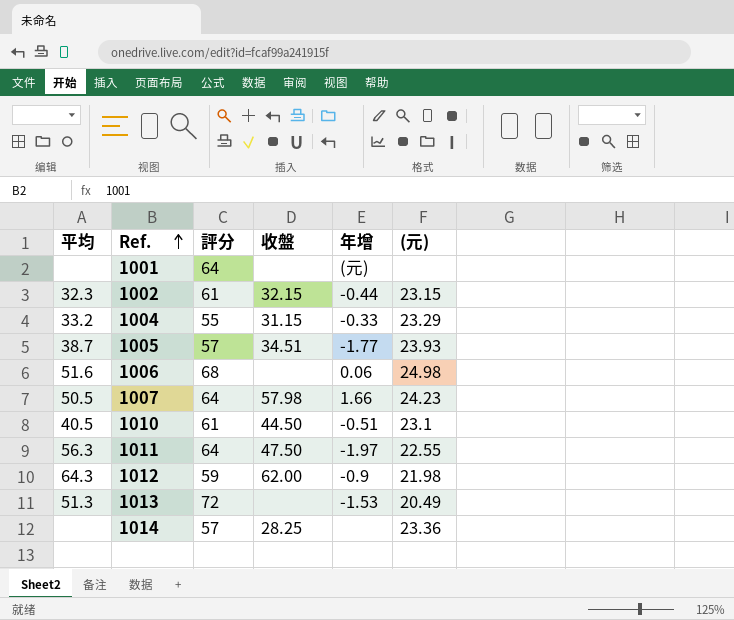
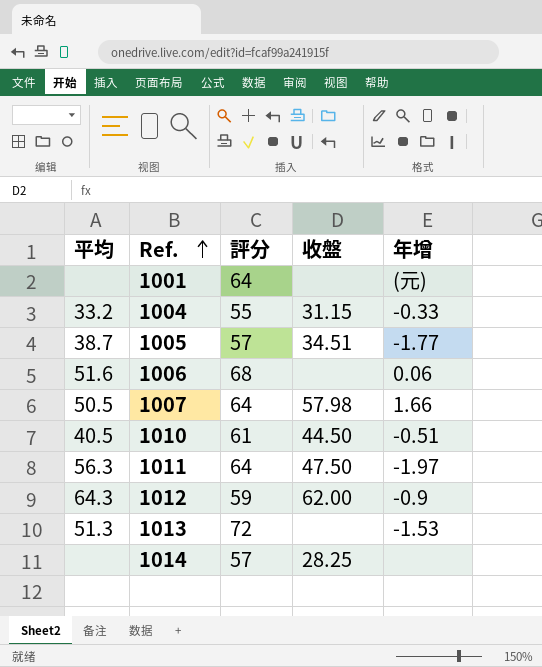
column (元) | position: 6 -> none
row 1002: 32.3 | 61 | 32.15 | -0.44 | 23.15 -> none

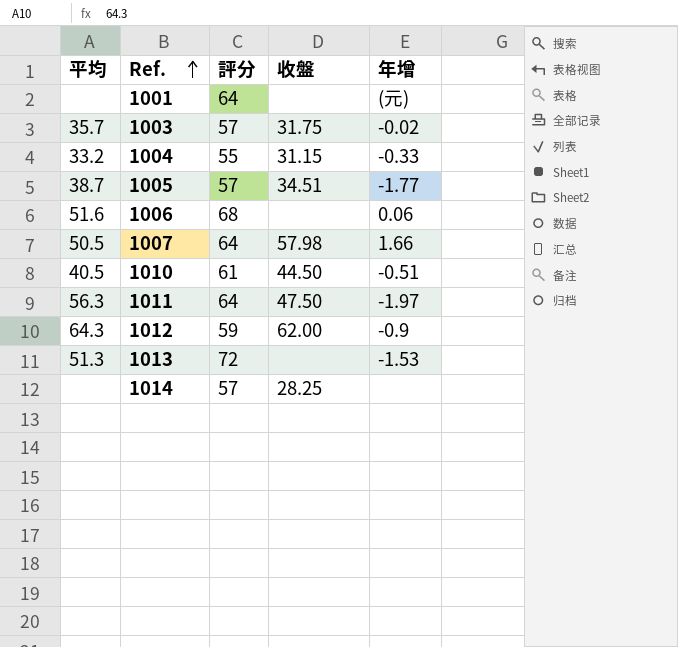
row 1003: none -> 35.7 | 57 | 31.75 | -0.02

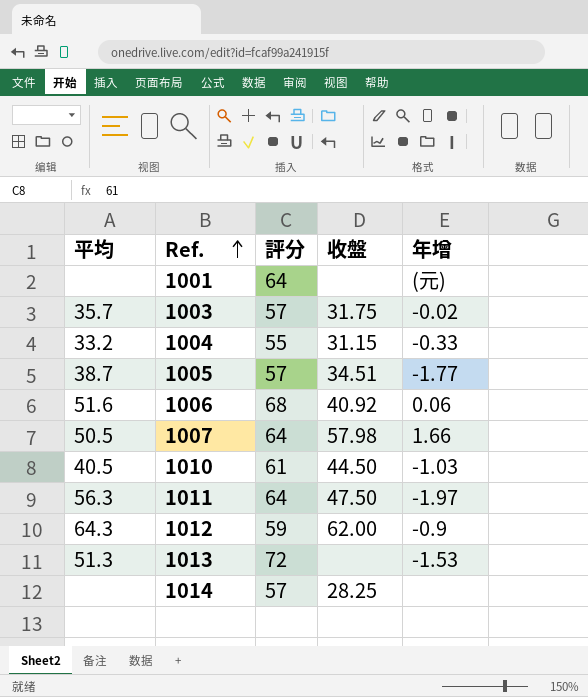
1006 | 收盤: none -> 40.92
1010 | 年增: -0.51 -> -1.03

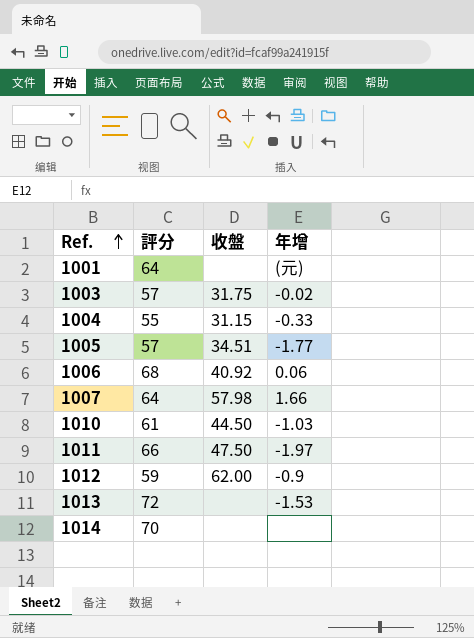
column 平均 | position: 1 -> none
1011 | 評分: 64 -> 66
1014 | 評分: 57 -> 70
1014 | 收盤: 28.25 -> none

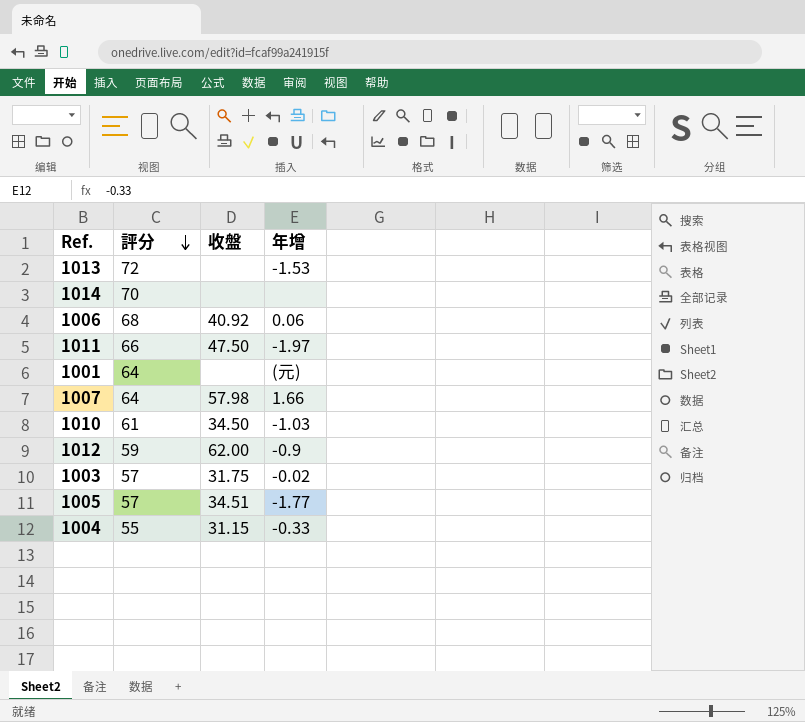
row order: Ref. ascending -> 評分 descending
1010 | 收盤: 44.50 -> 34.50

